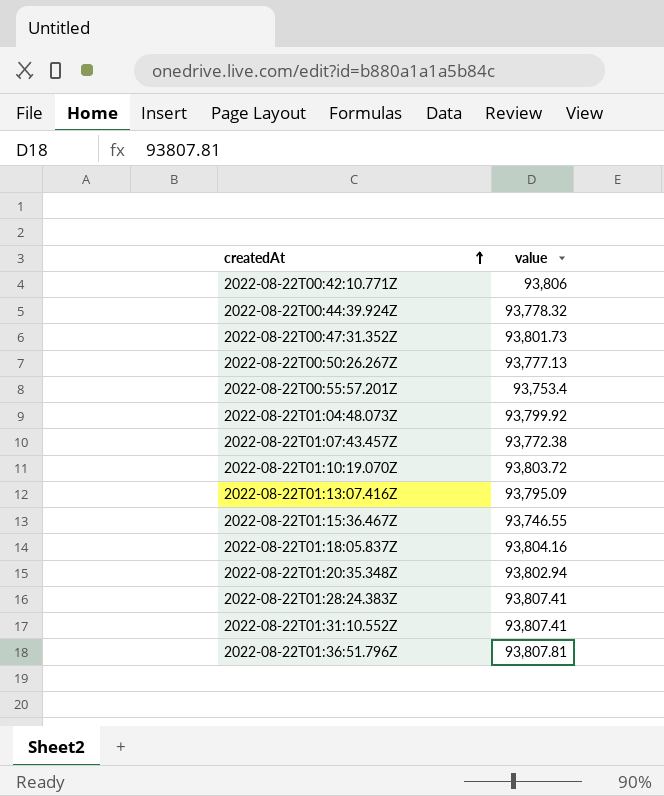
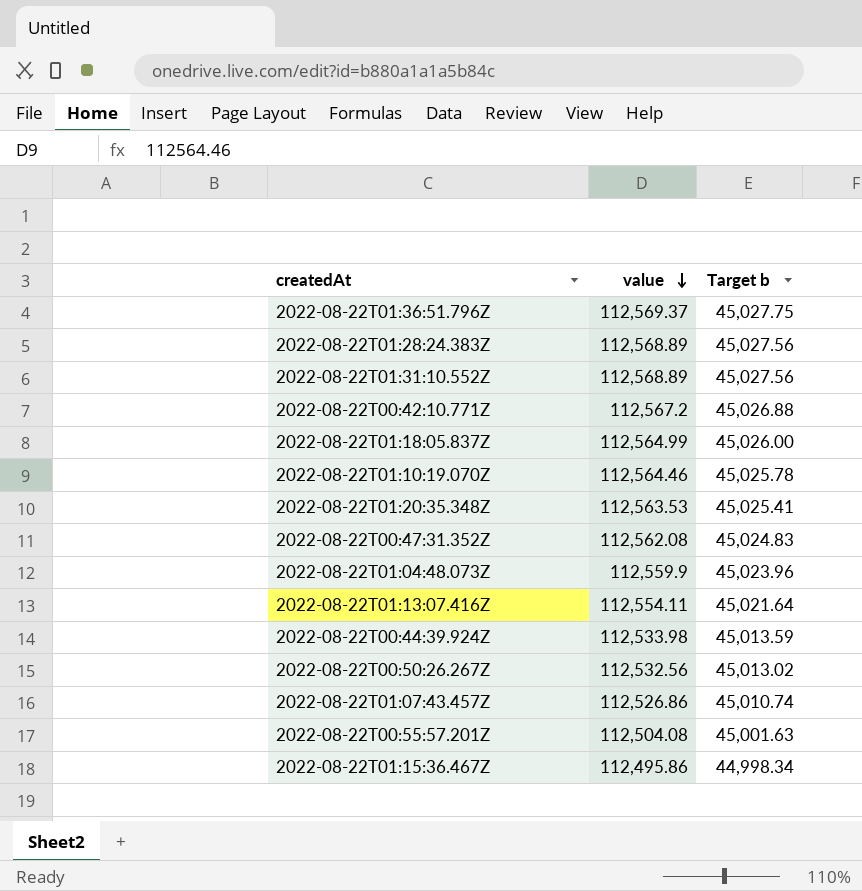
row order: createdAt ascending -> value descending
column Target b | formula: none -> [value] * 0.4
2022-08-22T01:36:51.796Z | value: 93,807.81 -> 112,569.37
2022-08-22T01:28:24.383Z | value: 93,807.41 -> 112,568.89
2022-08-22T01:31:10.552Z | value: 93,807.41 -> 112,568.89
2022-08-22T00:42:10.771Z | value: 93,806 -> 112,567.2
2022-08-22T01:18:05.837Z | value: 93,804.16 -> 112,564.99
2022-08-22T01:10:19.070Z | value: 93,803.72 -> 112,564.46
2022-08-22T01:20:35.348Z | value: 93,802.94 -> 112,563.53
2022-08-22T00:47:31.352Z | value: 93,801.73 -> 112,562.08
2022-08-22T01:04:48.073Z | value: 93,799.92 -> 112,559.9
2022-08-22T01:13:07.416Z | value: 93,795.09 -> 112,554.11
2022-08-22T00:44:39.924Z | value: 93,778.32 -> 112,533.98
2022-08-22T00:50:26.267Z | value: 93,777.13 -> 112,532.56
2022-08-22T01:07:43.457Z | value: 93,772.38 -> 112,526.86
2022-08-22T00:55:57.201Z | value: 93,753.4 -> 112,504.08
2022-08-22T01:15:36.467Z | value: 93,746.55 -> 112,495.86

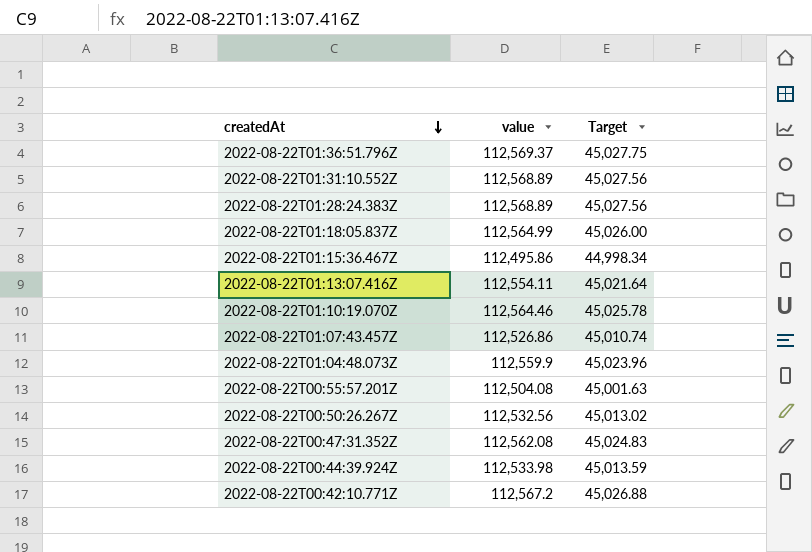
row order: value descending -> createdAt descending
column name: Target b -> Target
row 2022-08-22T01:20:35.348Z: 112,563.53 | 45,025.41 -> none

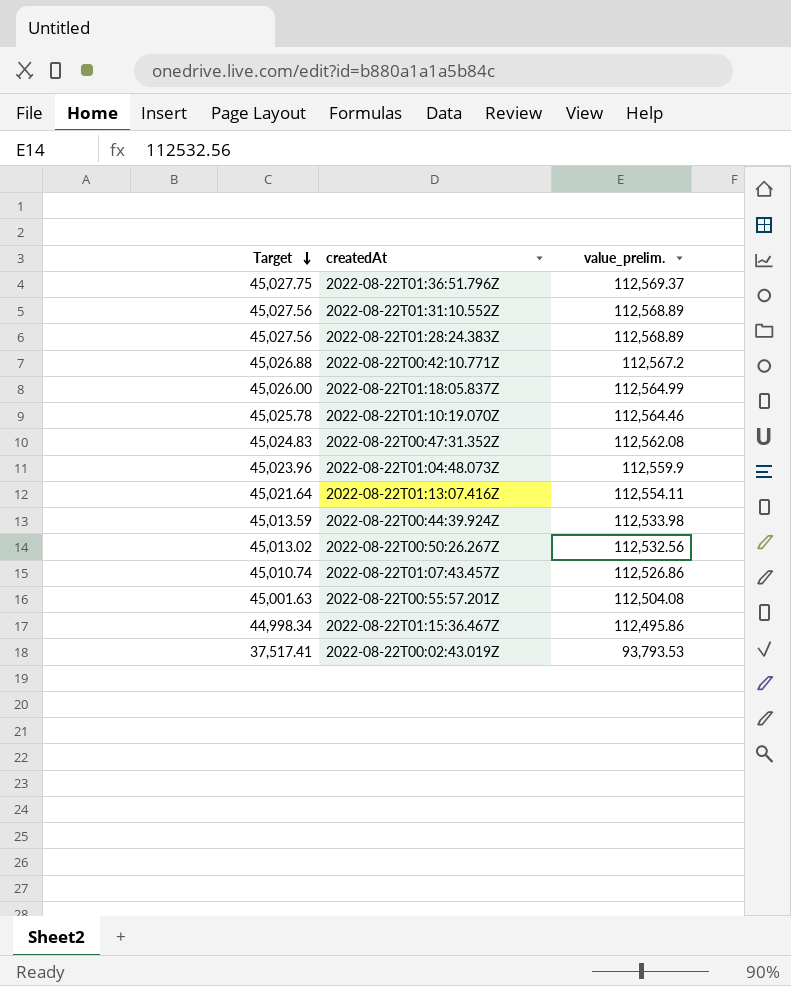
row order: createdAt descending -> Target descending
column Target | position: 3 -> 1
column name: value -> value_prelim.
row 2022-08-22T00:02:43.019Z: none -> 37,517.41 | 93,793.53

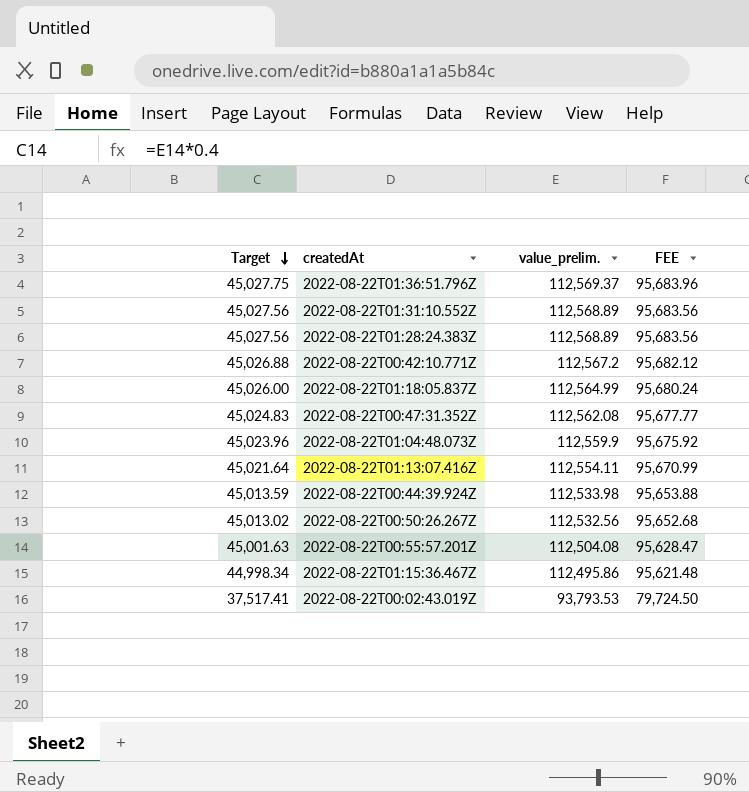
column FEE | formula: none -> [value_prelim.] * 0.85
row 2022-08-22T01:10:19.070Z: 45,025.78 | 112,564.46 -> none
row 2022-08-22T01:07:43.457Z: 45,010.74 | 112,526.86 -> none

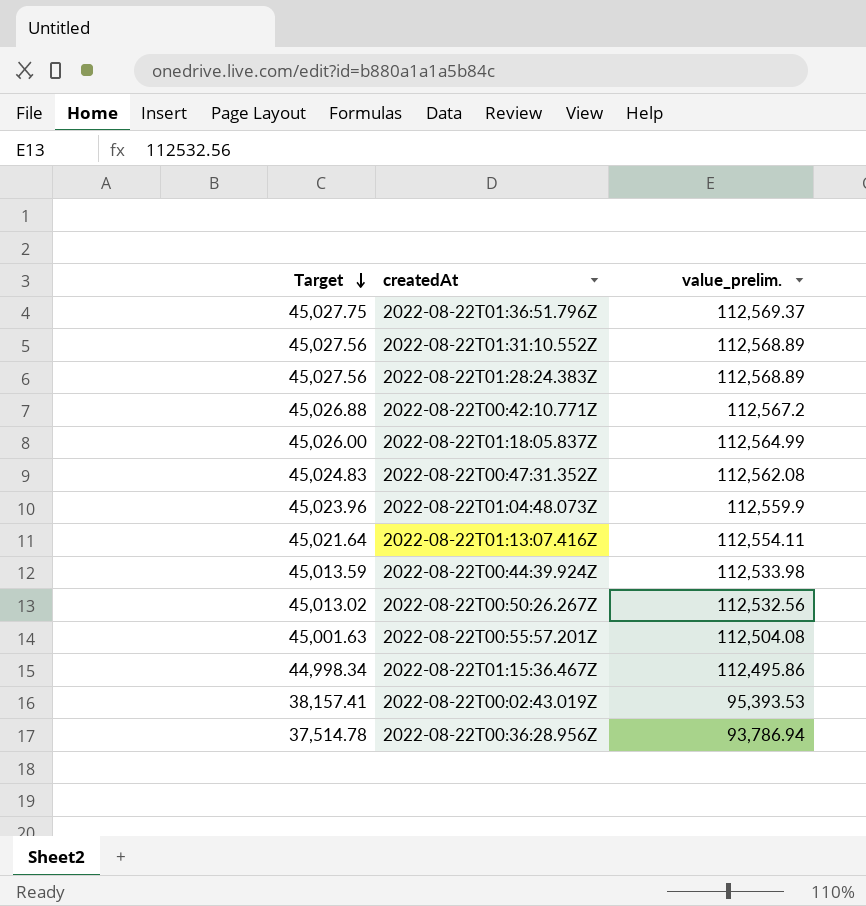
column FEE | formula: [value_prelim.] * 0.85 -> none
2022-08-22T00:02:43.019Z | Target: 37,517.41 -> 38,157.41
2022-08-22T00:02:43.019Z | value_prelim.: 93,793.53 -> 95,393.53
row 2022-08-22T00:36:28.956Z: none -> 37,514.78 | 93,786.94

